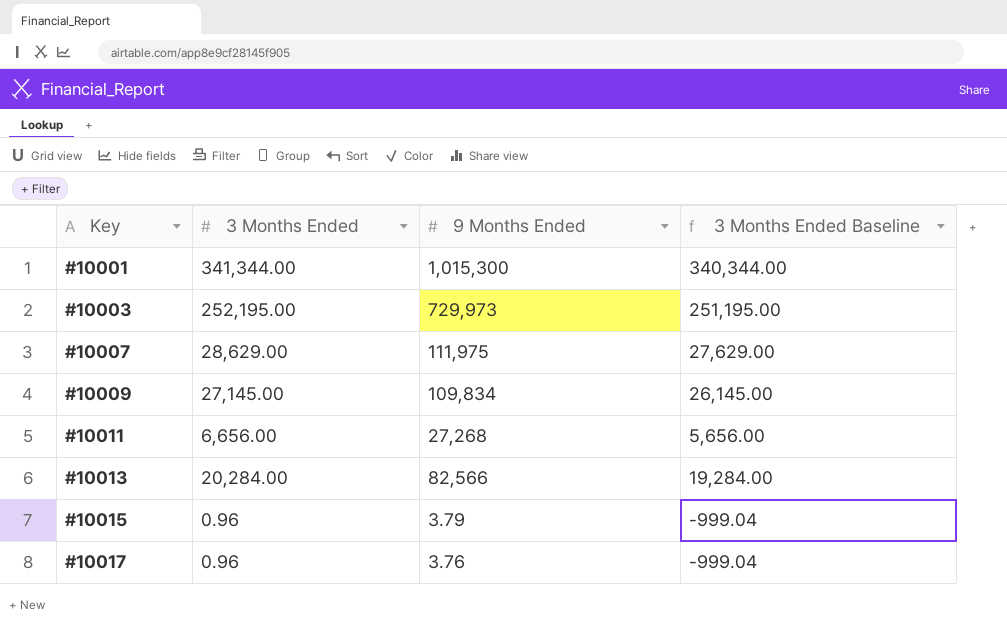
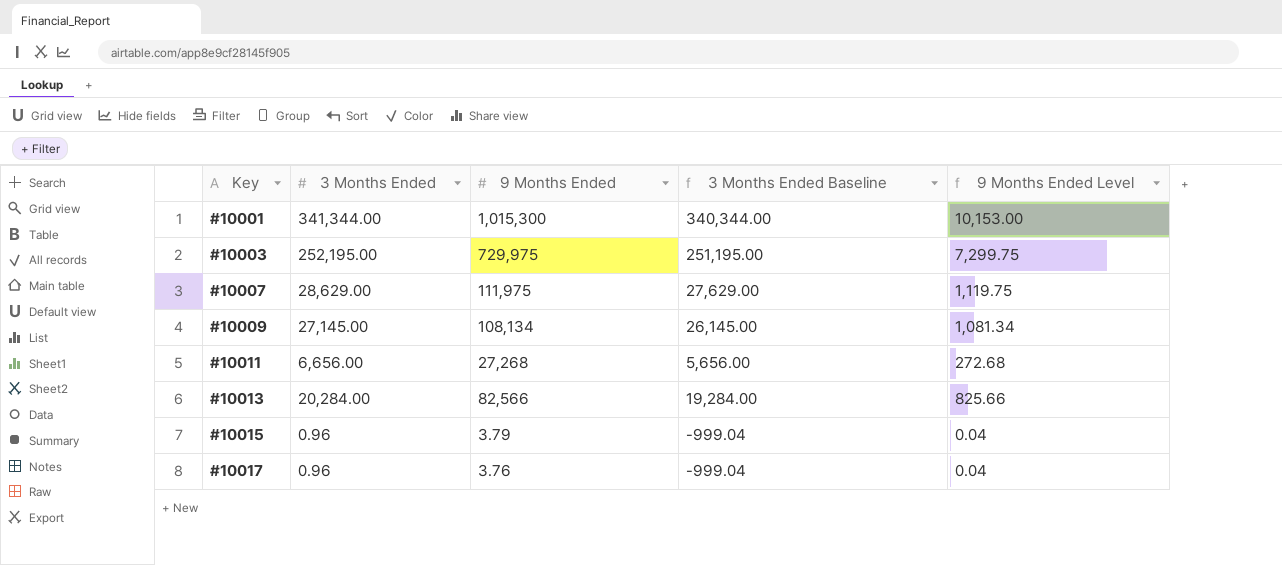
column 9 Months Ended Level | formula: none -> [9 Months Ended] * 0.01
#10003 | 9 Months Ended: 729,973 -> 729,975
#10009 | 9 Months Ended: 109,834 -> 108,134

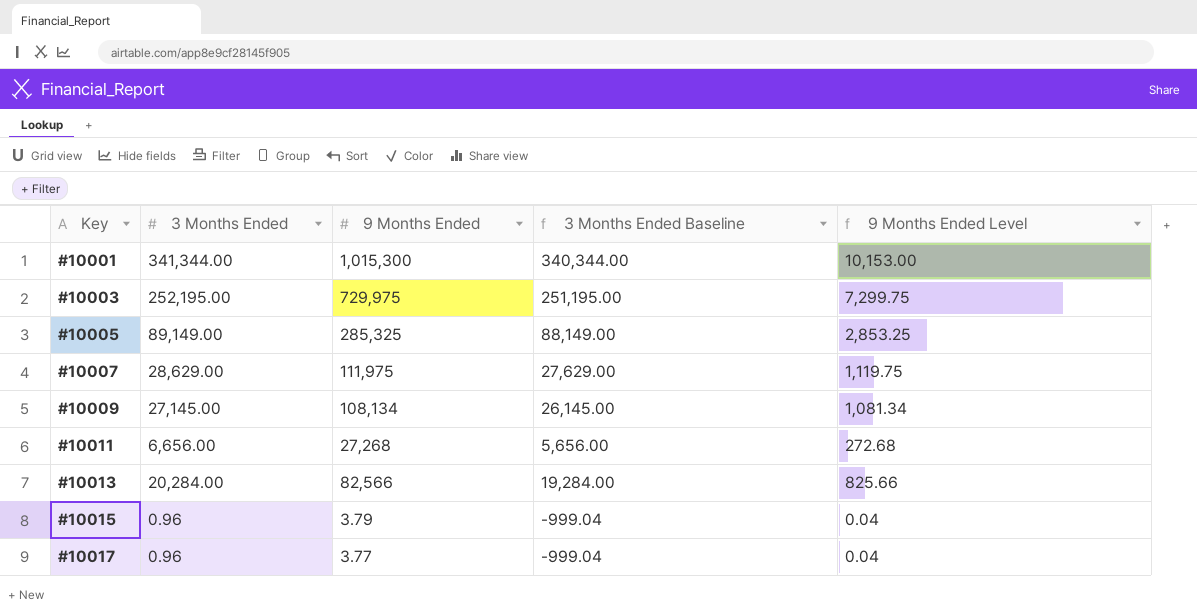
row #10005: none -> 89,149.00 | 285,325 | 88,149.00 | 2,853.25
#10017 | 9 Months Ended: 3.76 -> 3.77

